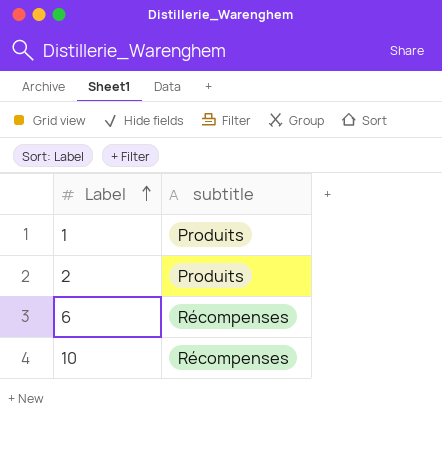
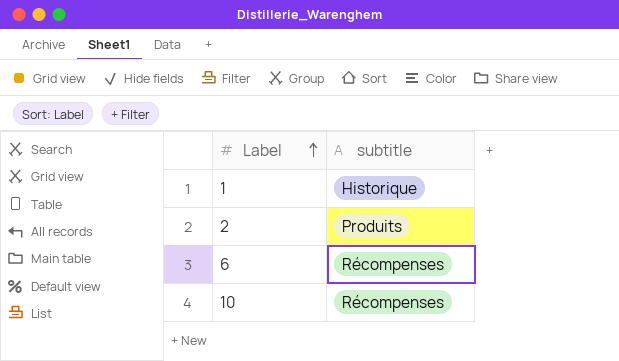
1 | subtitle: Produits -> Historique

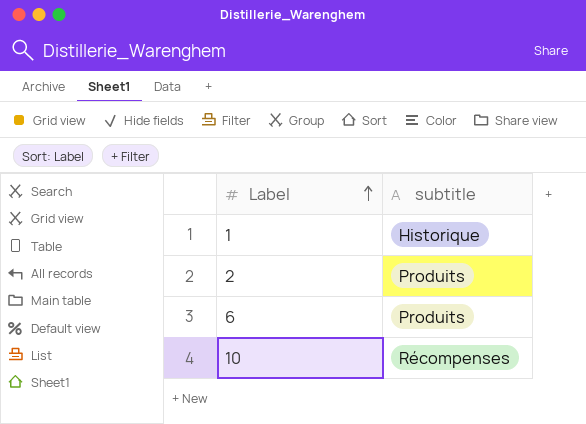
6 | subtitle: Récompenses -> Produits

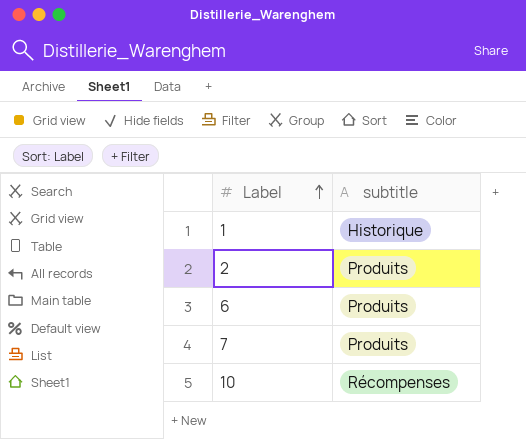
row 7: none -> Produits

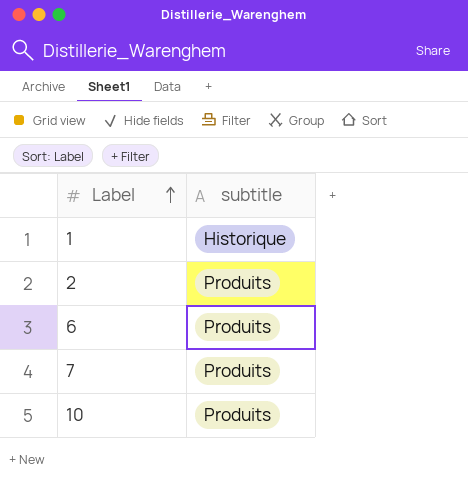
10 | subtitle: Récompenses -> Produits

